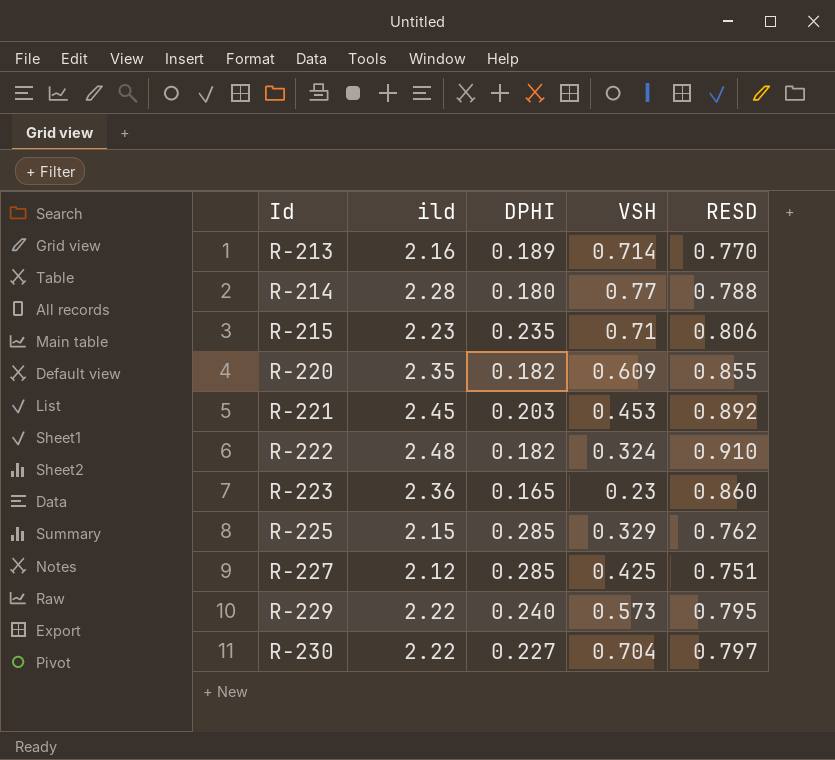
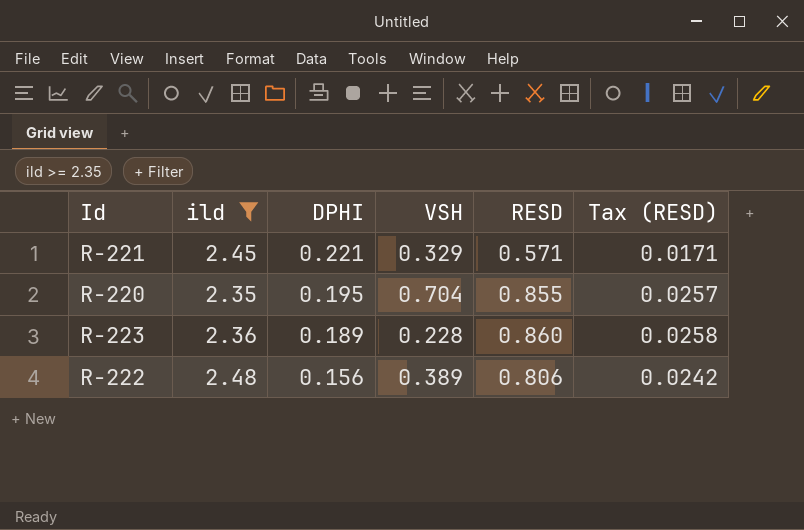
filter: none -> ild >= 2.35
row order: Id ascending -> DPHI descending
column Tax (RESD) | formula: none -> [RESD] * 0.03
R-221 | DPHI: 0.203 -> 0.221
R-221 | VSH: 0.453 -> 0.329
R-221 | RESD: 0.892 -> 0.571
R-220 | DPHI: 0.182 -> 0.195
R-220 | VSH: 0.609 -> 0.704
R-223 | DPHI: 0.165 -> 0.189
R-223 | VSH: 0.23 -> 0.228
R-222 | DPHI: 0.182 -> 0.156
R-222 | VSH: 0.324 -> 0.389
R-222 | RESD: 0.910 -> 0.806

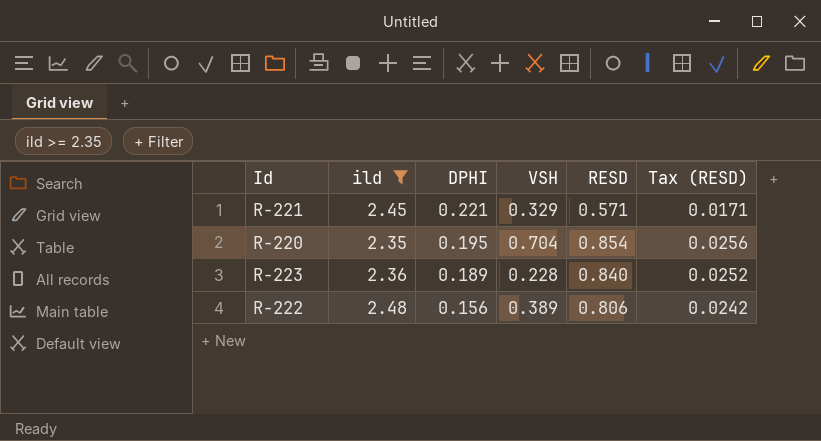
R-220 | RESD: 0.855 -> 0.854
R-220 | Tax (RESD): 0.0257 -> 0.0256
R-223 | RESD: 0.860 -> 0.840
R-223 | Tax (RESD): 0.0258 -> 0.0252

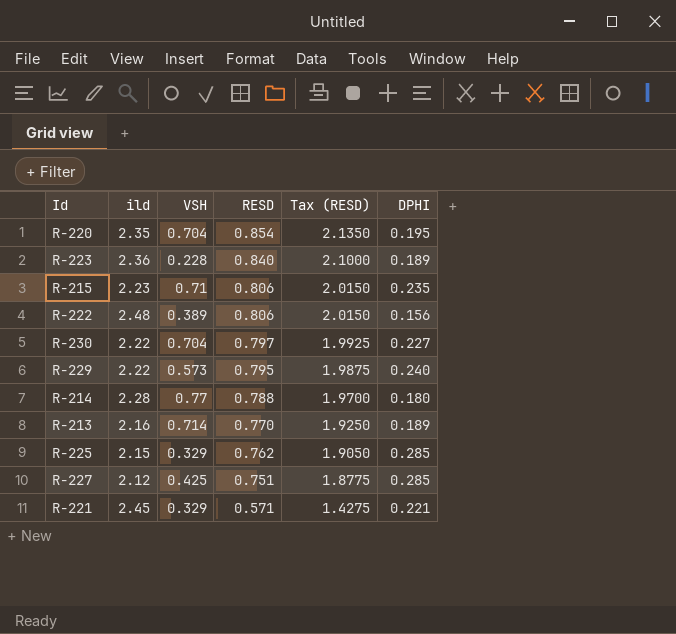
filter: ild >= 2.35 -> none
row order: DPHI descending -> RESD descending
column Tax (RESD) | formula: [RESD] * 0.03 -> [RESD] * 2.5
column DPHI | position: 3 -> 6

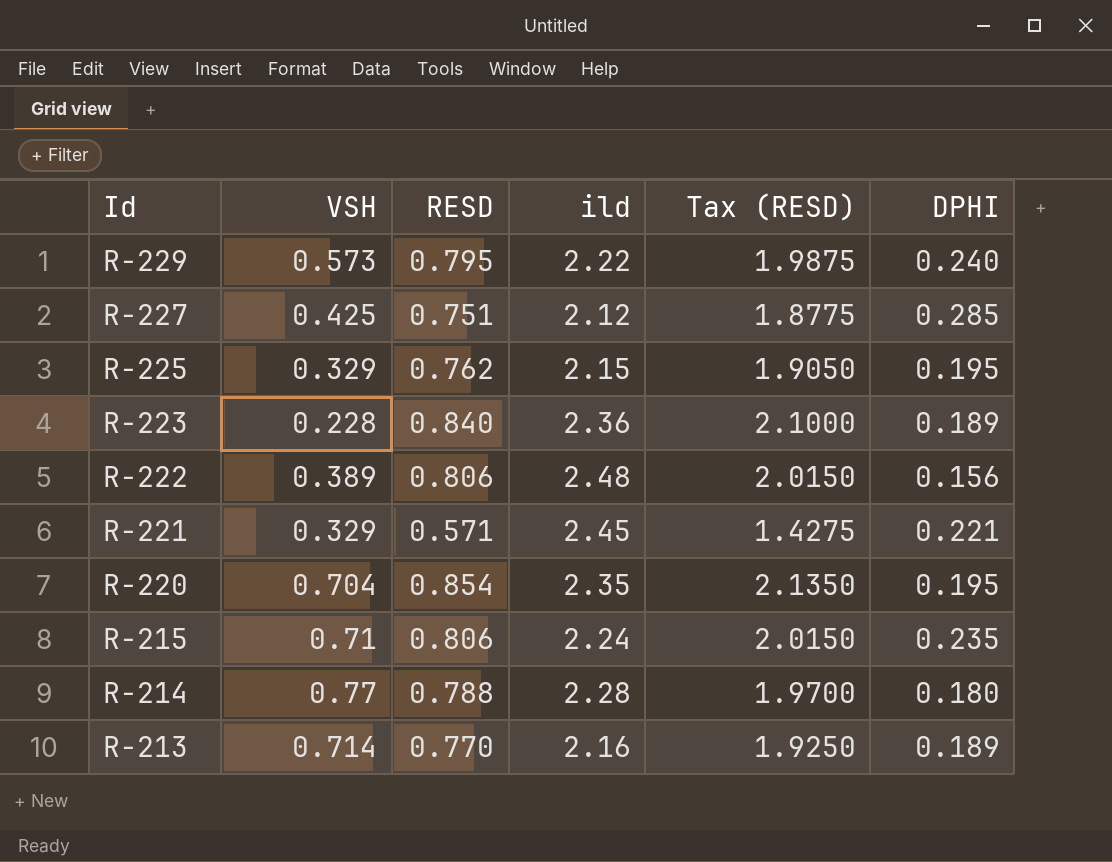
row order: RESD descending -> Id descending
column ild | position: 2 -> 4
row R-230: 2.22 | 0.704 | 0.797 | 1.9925 | 0.227 -> none
R-225 | DPHI: 0.285 -> 0.195
R-215 | ild: 2.23 -> 2.24

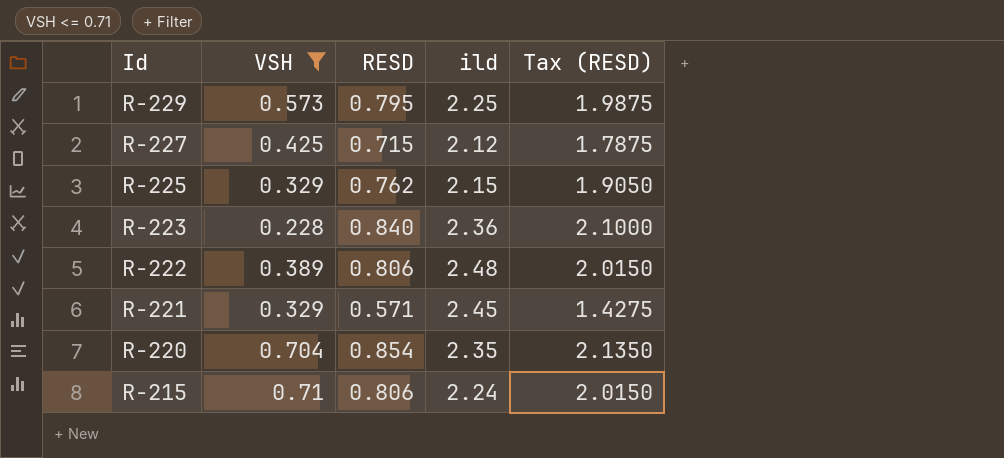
filter: none -> VSH <= 0.71
column DPHI | position: 6 -> none
R-229 | ild: 2.22 -> 2.25
R-227 | RESD: 0.751 -> 0.715
R-227 | Tax (RESD): 1.8775 -> 1.7875

